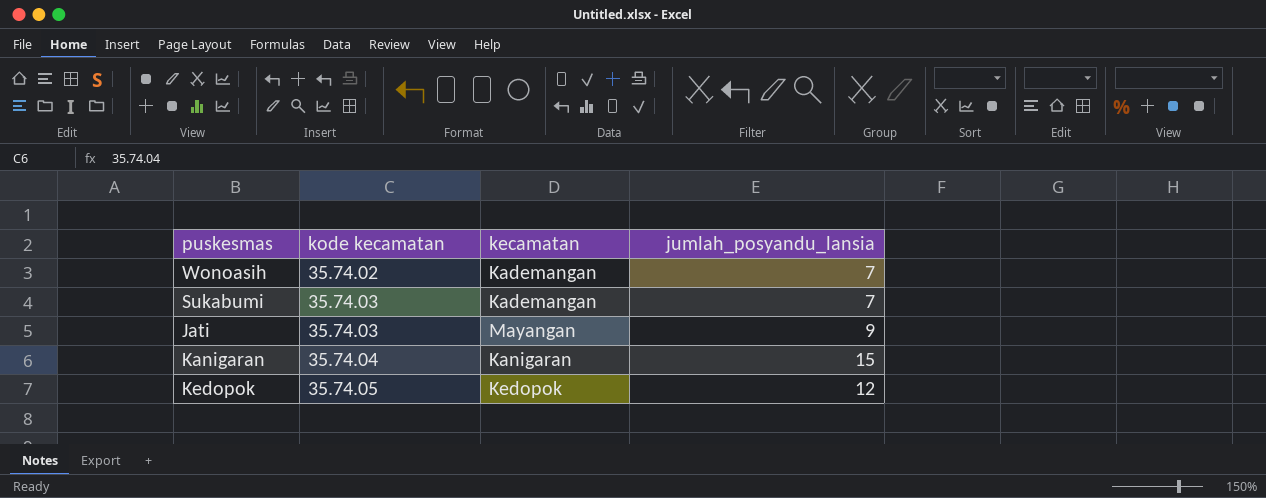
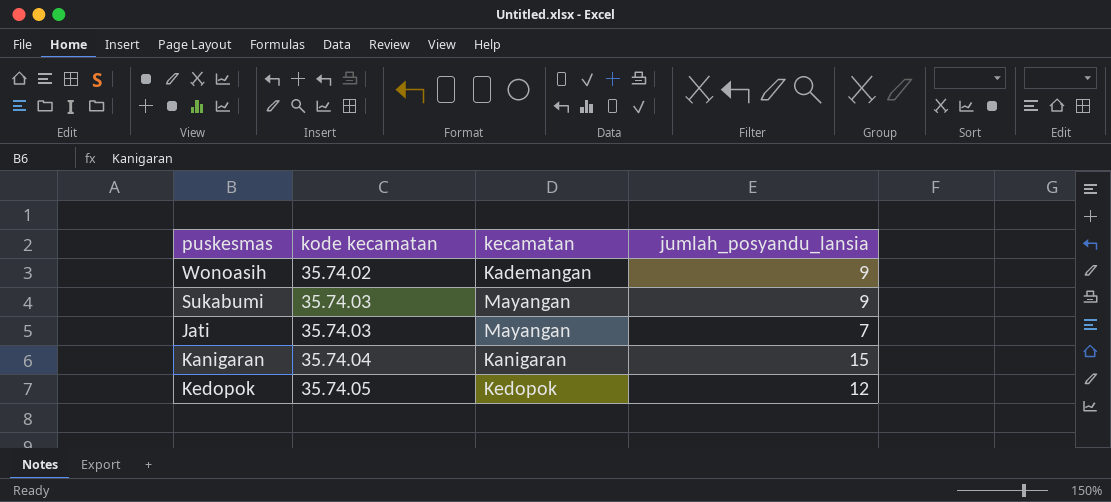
Wonoasih | jumlah_posyandu_lansia: 7 -> 9
Sukabumi | kecamatan: Kademangan -> Mayangan
Sukabumi | jumlah_posyandu_lansia: 7 -> 9
Jati | jumlah_posyandu_lansia: 9 -> 7

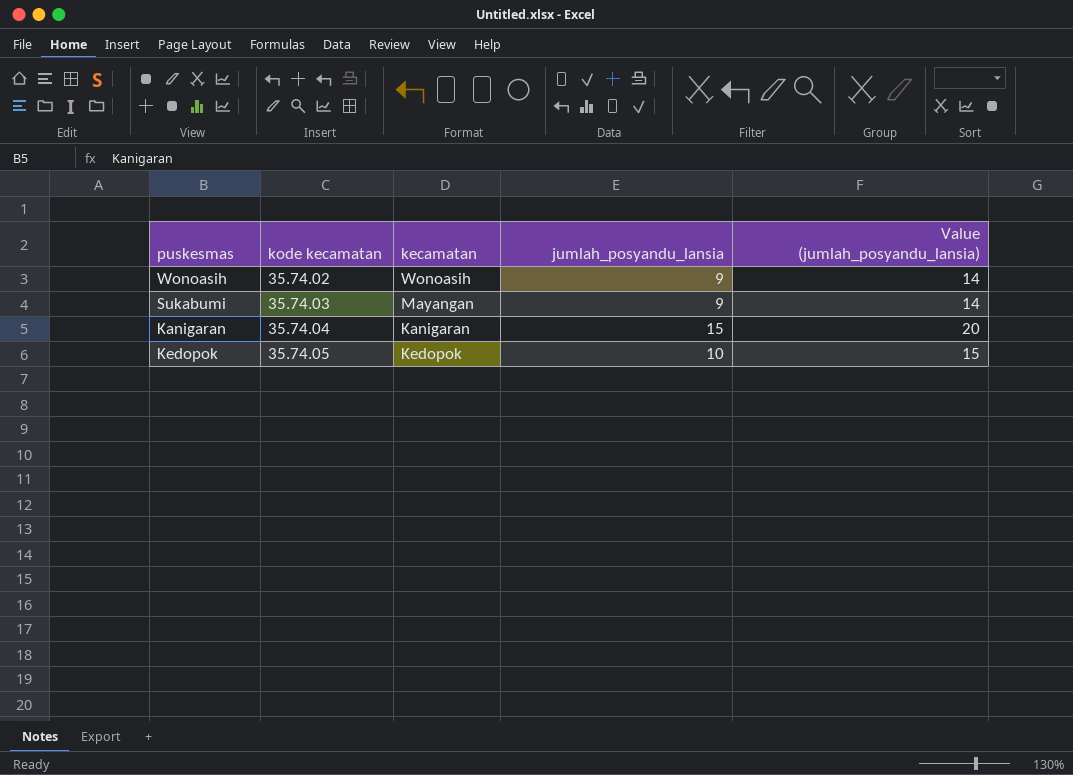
column Value (jumlah_posyandu_lansia) | formula: none -> [jumlah_posyandu_lansia] + 5
row Jati: 35.74.03 | Mayangan | 7 -> none
Wonoasih | kecamatan: Kademangan -> Wonoasih
Kedopok | jumlah_posyandu_lansia: 12 -> 10

